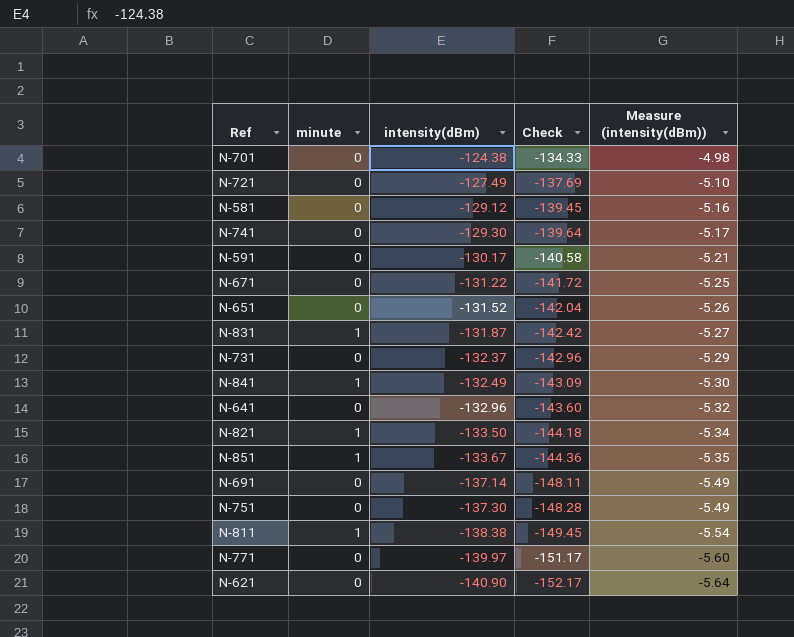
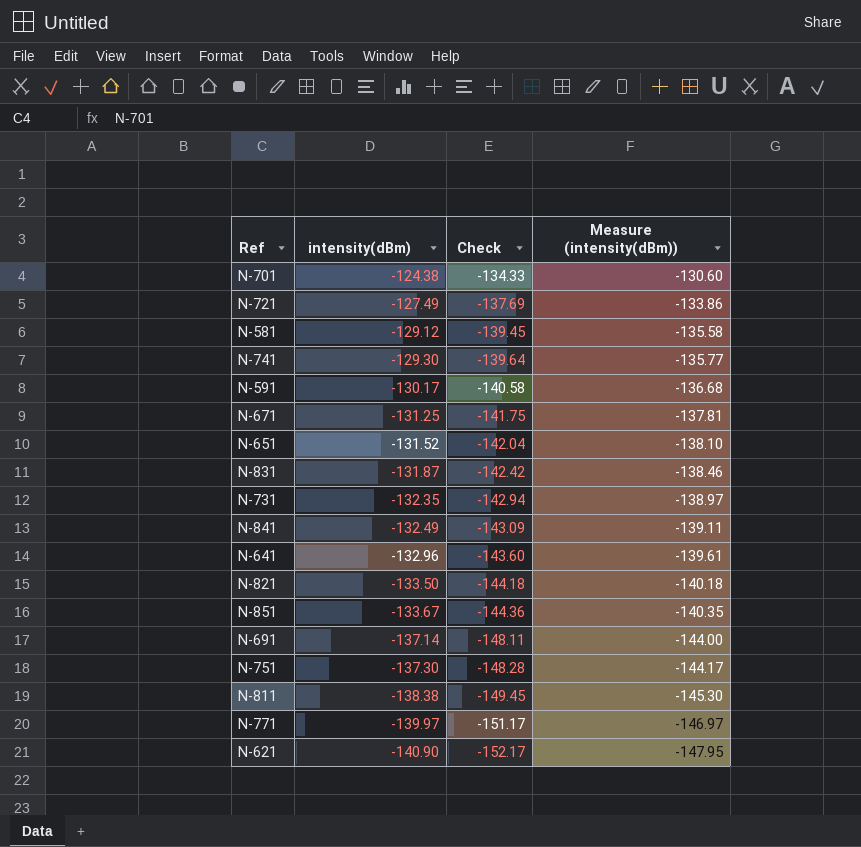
column minute | position: 2 -> none
column Measure (intensity(dBm)) | formula: [intensity(dBm)] * 0.04 -> [intensity(dBm)] * 1.05
N-671 | intensity(dBm): -131.22 -> -131.25
N-671 | Check: -141.72 -> -141.75
N-731 | intensity(dBm): -132.37 -> -132.35
N-731 | Check: -142.96 -> -142.94

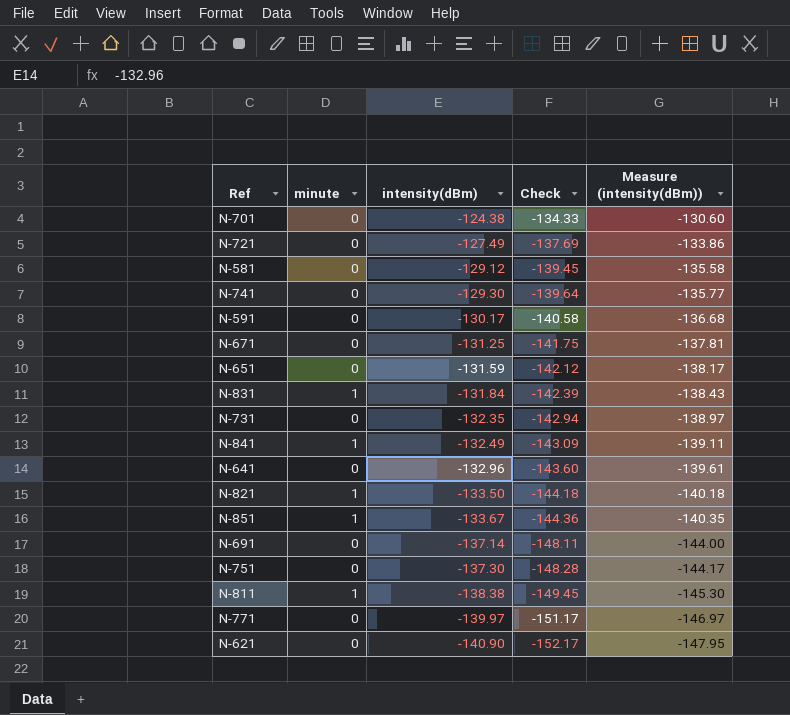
column minute | position: none -> 2
N-651 | intensity(dBm): -131.52 -> -131.59
N-651 | Check: -142.04 -> -142.12
N-651 | Measure (intensity(dBm)): -138.10 -> -138.17
N-831 | intensity(dBm): -131.87 -> -131.84
N-831 | Check: -142.42 -> -142.39
N-831 | Measure (intensity(dBm)): -138.46 -> -138.43

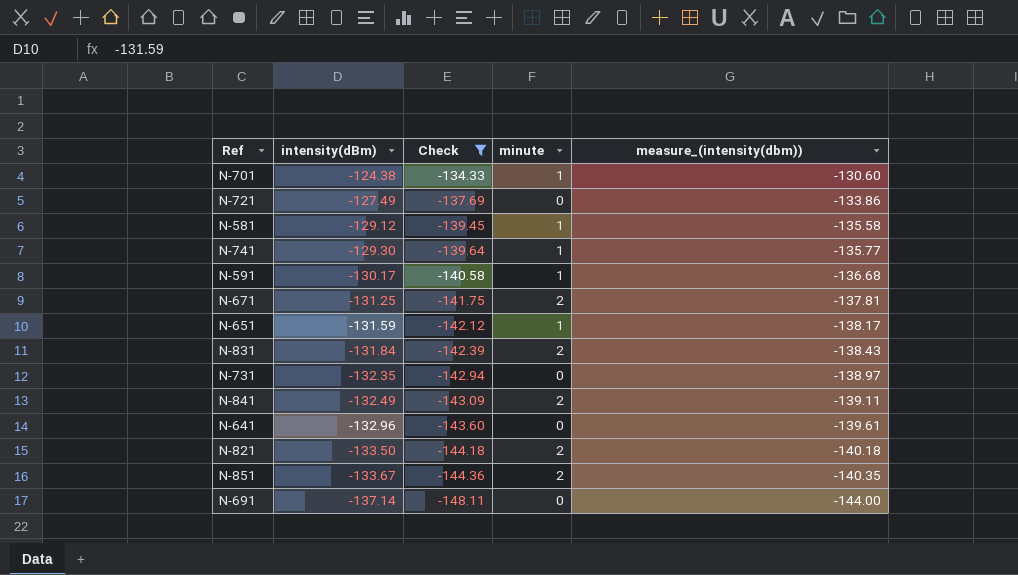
filter: none -> Check >= -148.11
column minute | position: 2 -> 4
column name: Measure (intensity(dBm)) -> measure_(intensity(dbm))
N-701 | minute: 0 -> 1
N-581 | minute: 0 -> 1
N-741 | minute: 0 -> 1
N-591 | minute: 0 -> 1
N-671 | minute: 0 -> 2
N-651 | minute: 0 -> 1
N-831 | minute: 1 -> 2
N-841 | minute: 1 -> 2
N-821 | minute: 1 -> 2
N-851 | minute: 1 -> 2

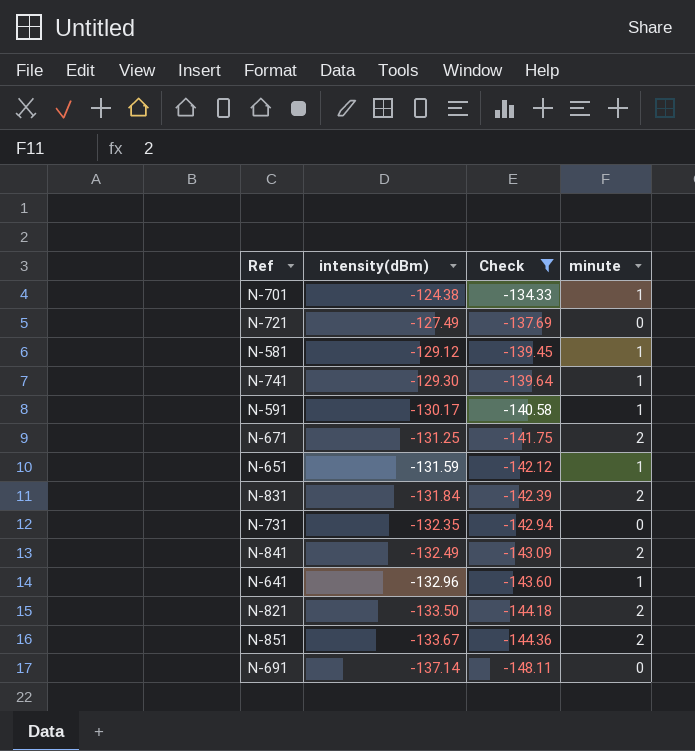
column measure_(intensity(dbm)) | formula: [intensity(dBm)] * 1.05 -> none
N-641 | minute: 0 -> 1

